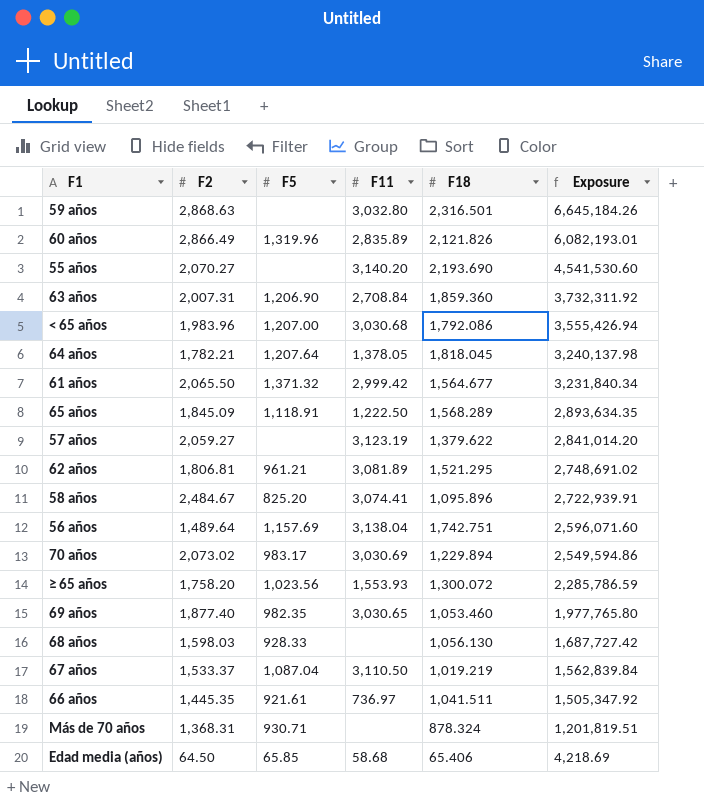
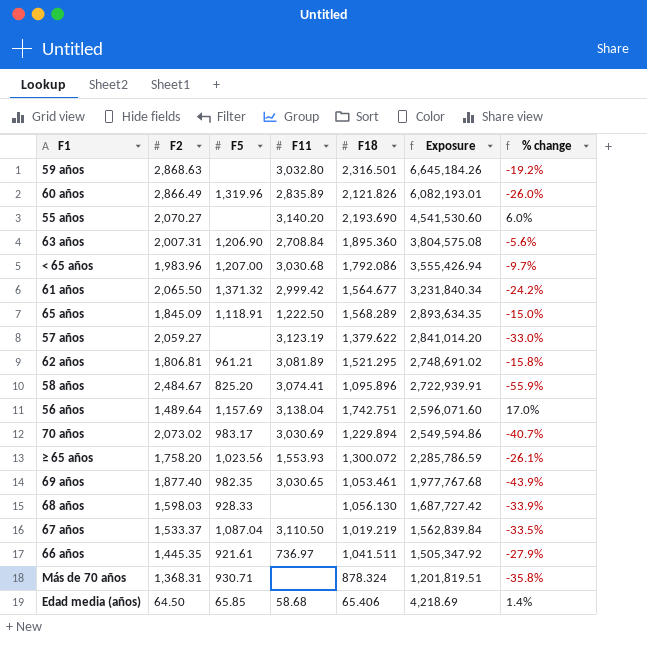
column % change | formula: none -> ([F18] - [F2]) / [F2]
row 64 años: 1,782.21 | 1,207.64 | 1,378.05 | 1,818.045 | 3,240,137.98 -> none
63 años | F18: 1,859.360 -> 1,895.360
63 años | Exposure: 3,732,311.92 -> 3,804,575.08
69 años | F18: 1,053.460 -> 1,053.461
69 años | Exposure: 1,977,765.80 -> 1,977,767.68

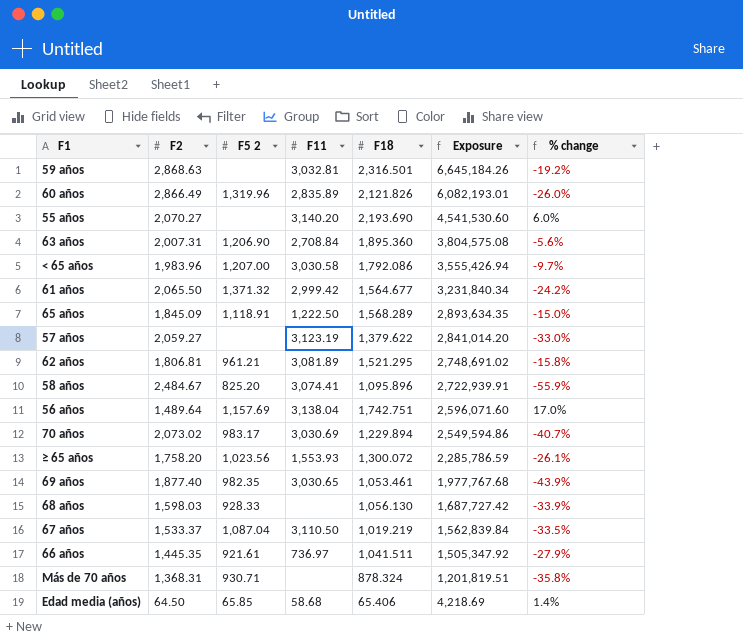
column name: F5 -> F5 2
59 años | F11: 3,032.80 -> 3,032.81
< 65 años | F11: 3,030.68 -> 3,030.58

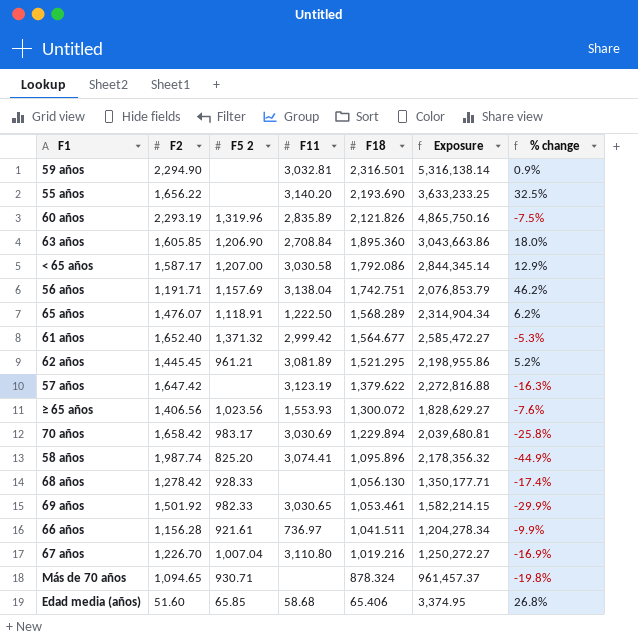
row order: Exposure descending -> F18 descending
59 años | F2: 2,868.63 -> 2,294.90
59 años | Exposure: 6,645,184.26 -> 5,316,138.14
59 años | % change: -19.2% -> 0.9%
55 años | F2: 2,070.27 -> 1,656.22
55 años | Exposure: 4,541,530.60 -> 3,633,233.25
55 años | % change: 6.0% -> 32.5%
60 años | F2: 2,866.49 -> 2,293.19
60 años | Exposure: 6,082,193.01 -> 4,865,750.16
60 años | % change: -26.0% -> -7.5%
63 años | F2: 2,007.31 -> 1,605.85
63 años | Exposure: 3,804,575.08 -> 3,043,663.86
63 años | % change: -5.6% -> 18.0%
< 65 años | F2: 1,983.96 -> 1,587.17
< 65 años | Exposure: 3,555,426.94 -> 2,844,345.14
< 65 años | % change: -9.7% -> 12.9%
56 años | F2: 1,489.64 -> 1,191.71
56 años | Exposure: 2,596,071.60 -> 2,076,853.79
56 años | % change: 17.0% -> 46.2%
65 años | F2: 1,845.09 -> 1,476.07
65 años | Exposure: 2,893,634.35 -> 2,314,904.34
65 años | % change: -15.0% -> 6.2%
61 años | F2: 2,065.50 -> 1,652.40
61 años | Exposure: 3,231,840.34 -> 2,585,472.27
61 años | % change: -24.2% -> -5.3%
62 años | F2: 1,806.81 -> 1,445.45
62 años | Exposure: 2,748,691.02 -> 2,198,955.86
62 años | % change: -15.8% -> 5.2%
57 años | F2: 2,059.27 -> 1,647.42
57 años | Exposure: 2,841,014.20 -> 2,272,816.88
57 años | % change: -33.0% -> -16.3%
≥ 65 años | F2: 1,758.20 -> 1,406.56
≥ 65 años | Exposure: 2,285,786.59 -> 1,828,629.27
≥ 65 años | % change: -26.1% -> -7.6%
70 años | F2: 2,073.02 -> 1,658.42
70 años | Exposure: 2,549,594.86 -> 2,039,680.81
70 años | % change: -40.7% -> -25.8%
58 años | F2: 2,484.67 -> 1,987.74
58 años | Exposure: 2,722,939.91 -> 2,178,356.32
58 años | % change: -55.9% -> -44.9%
68 años | F2: 1,598.03 -> 1,278.42
68 años | Exposure: 1,687,727.42 -> 1,350,177.71
68 años | % change: -33.9% -> -17.4%
69 años | F2: 1,877.40 -> 1,501.92
69 años | F5 2: 982.35 -> 982.33
69 años | Exposure: 1,977,767.68 -> 1,582,214.15
69 años | % change: -43.9% -> -29.9%
66 años | F2: 1,445.35 -> 1,156.28
66 años | Exposure: 1,505,347.92 -> 1,204,278.34
66 años | % change: -27.9% -> -9.9%
67 años | F2: 1,533.37 -> 1,226.70
67 años | F5 2: 1,087.04 -> 1,007.04
67 años | F11: 3,110.50 -> 3,110.80
67 años | F18: 1,019.219 -> 1,019.216
67 años | Exposure: 1,562,839.84 -> 1,250,272.27
67 años | % change: -33.5% -> -16.9%
Más de 70 años | F2: 1,368.31 -> 1,094.65
Más de 70 años | Exposure: 1,201,819.51 -> 961,457.37
Más de 70 años | % change: -35.8% -> -19.8%
Edad media (años) | F2: 64.50 -> 51.60
Edad media (años) | Exposure: 4,218.69 -> 3,374.95
Edad media (años) | % change: 1.4% -> 26.8%

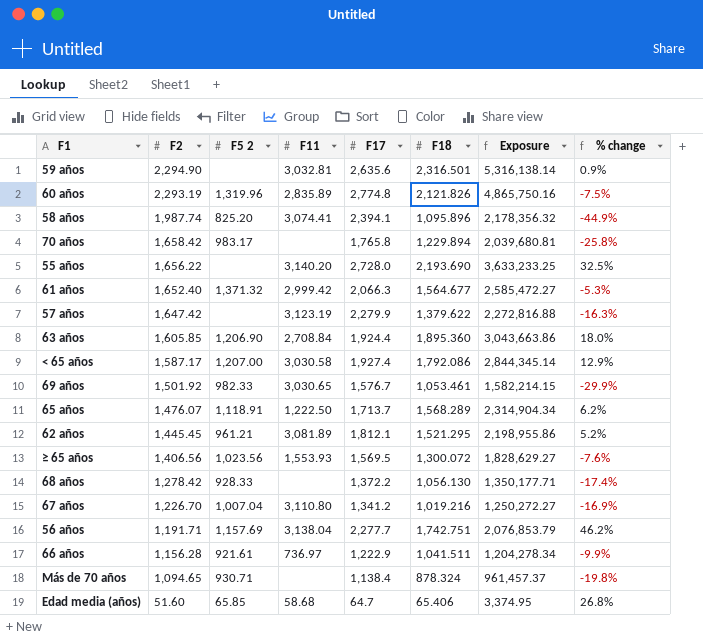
row order: F18 descending -> F2 descending
column F17 | position: none -> 5
70 años | F11: 3,030.69 -> none

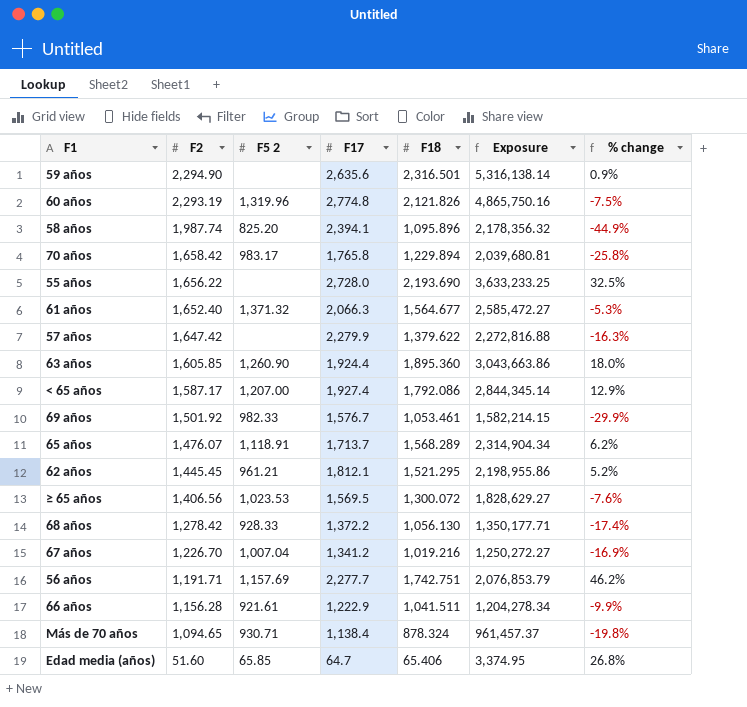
column F11 | position: 4 -> none
63 años | F5 2: 1,206.90 -> 1,260.90
≥ 65 años | F5 2: 1,023.56 -> 1,023.53

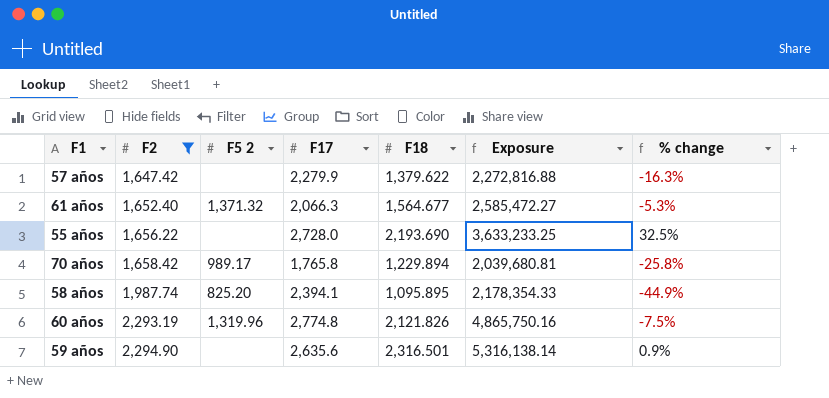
filter: none -> F2 >= 1,647.42
row order: F2 descending -> F2 ascending
70 años | F5 2: 983.17 -> 989.17
58 años | F18: 1,095.896 -> 1,095.895
58 años | Exposure: 2,178,356.32 -> 2,178,354.33

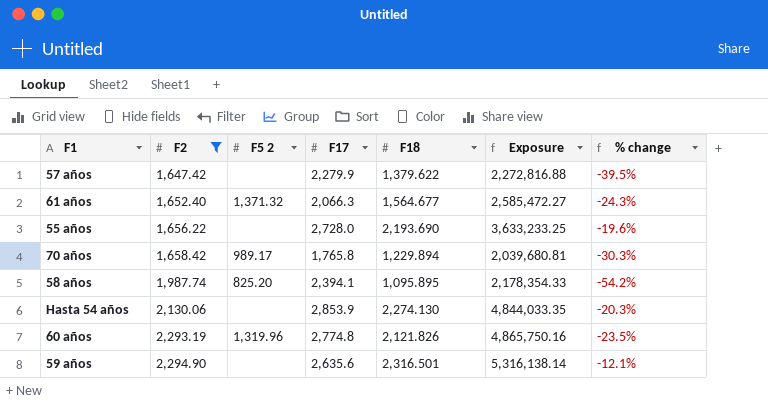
column % change | formula: ([F18] - [F2]) / [F2] -> ([F18] - [F17]) / [F17]
row Hasta 54 años: none -> 2,130.06 | none | 2,853.9 | 2,274.130 | 4,844,033.35 | -20.3%

